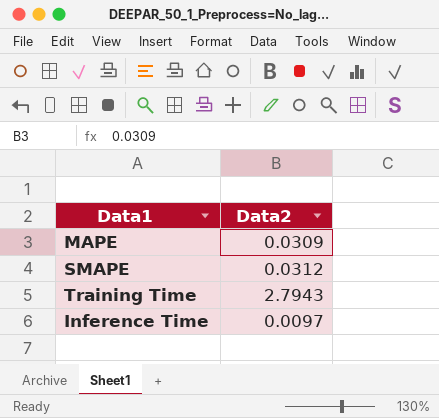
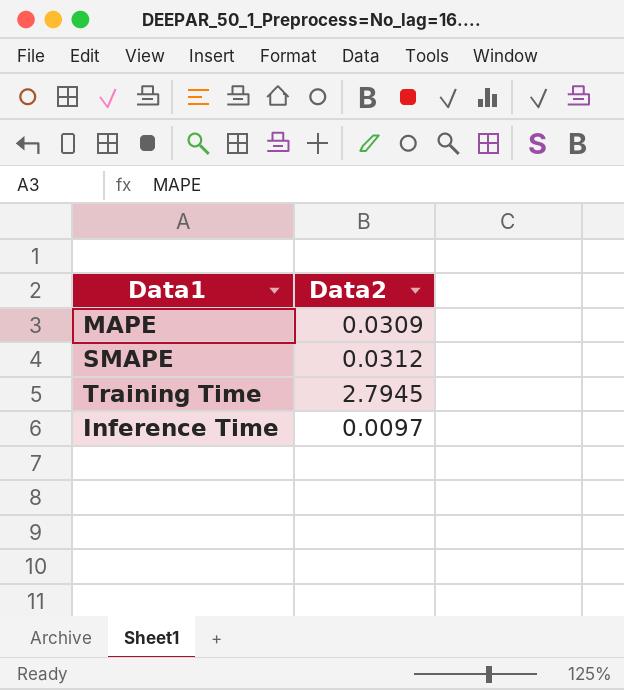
Training Time | Data2: 2.7943 -> 2.7945

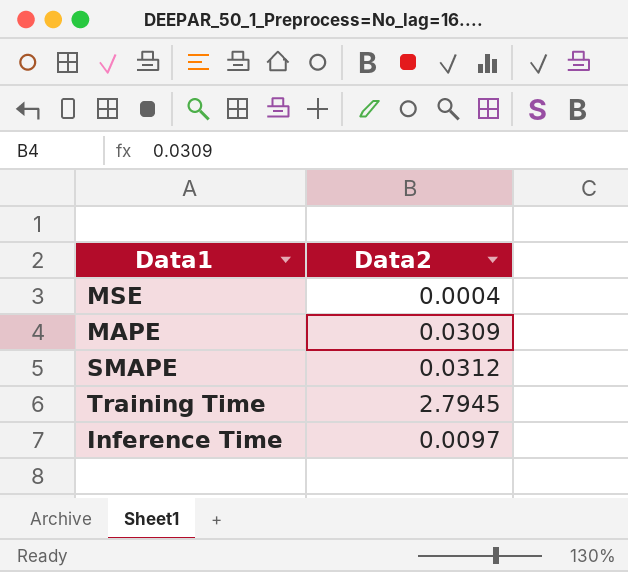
row MSE: none -> 0.0004

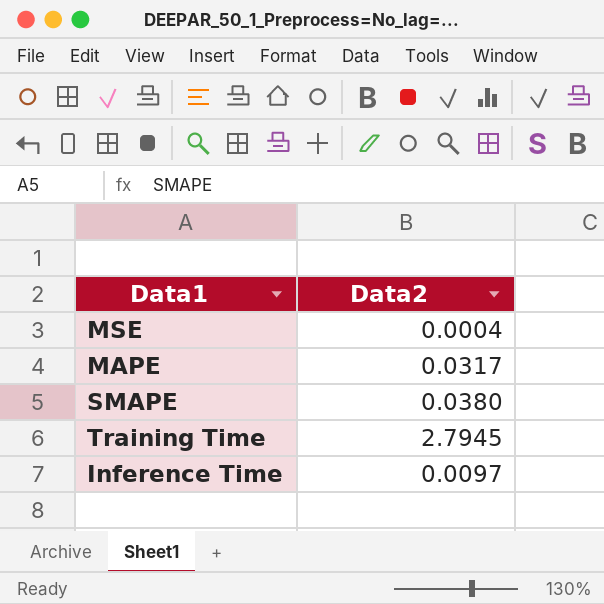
MAPE | Data2: 0.0309 -> 0.0317
SMAPE | Data2: 0.0312 -> 0.0380

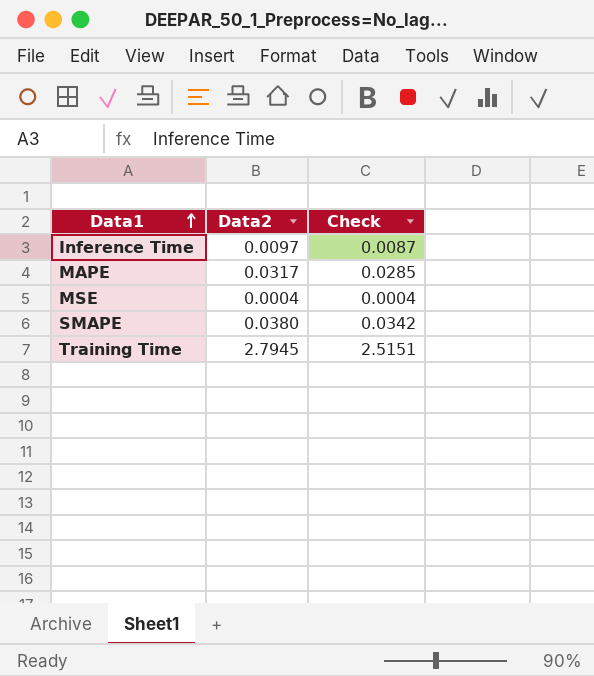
row order: none -> Data1 ascending
column Check | formula: none -> [Data2] * 0.9

